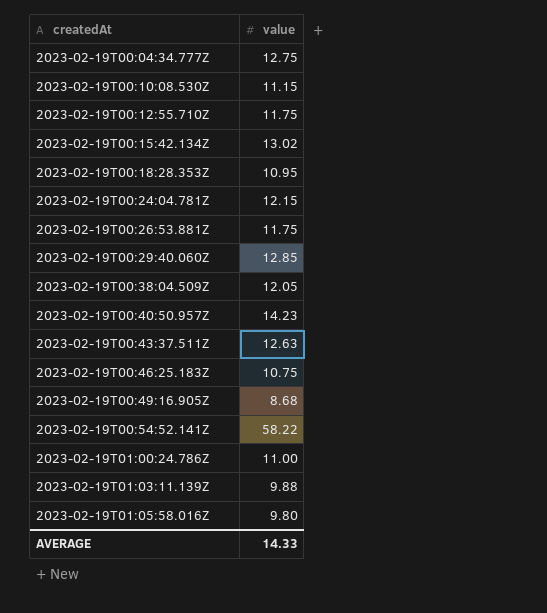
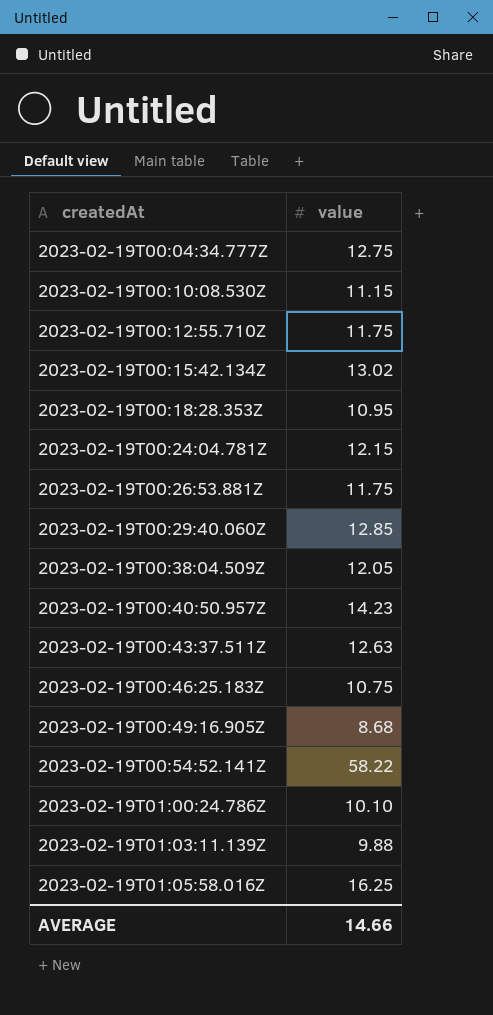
2023-02-19T01:00:24.786Z | value: 11.00 -> 10.10
2023-02-19T01:05:58.016Z | value: 9.80 -> 16.25
AVERAGE | value: 14.33 -> 14.66

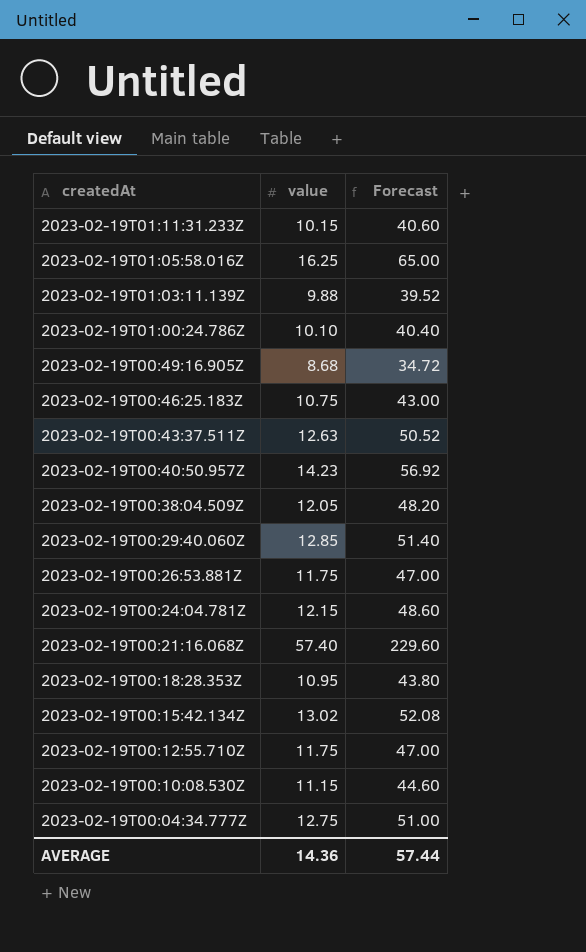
row order: createdAt ascending -> createdAt descending
column Forecast | formula: none -> [value] * 4
row 2023-02-19T00:54:52.141Z: 58.22 -> none
row 2023-02-19T01:11:31.233Z: none -> 10.15 | 40.60
row 2023-02-19T00:21:16.068Z: none -> 57.40 | 229.60
AVERAGE | value: 14.66 -> 14.36

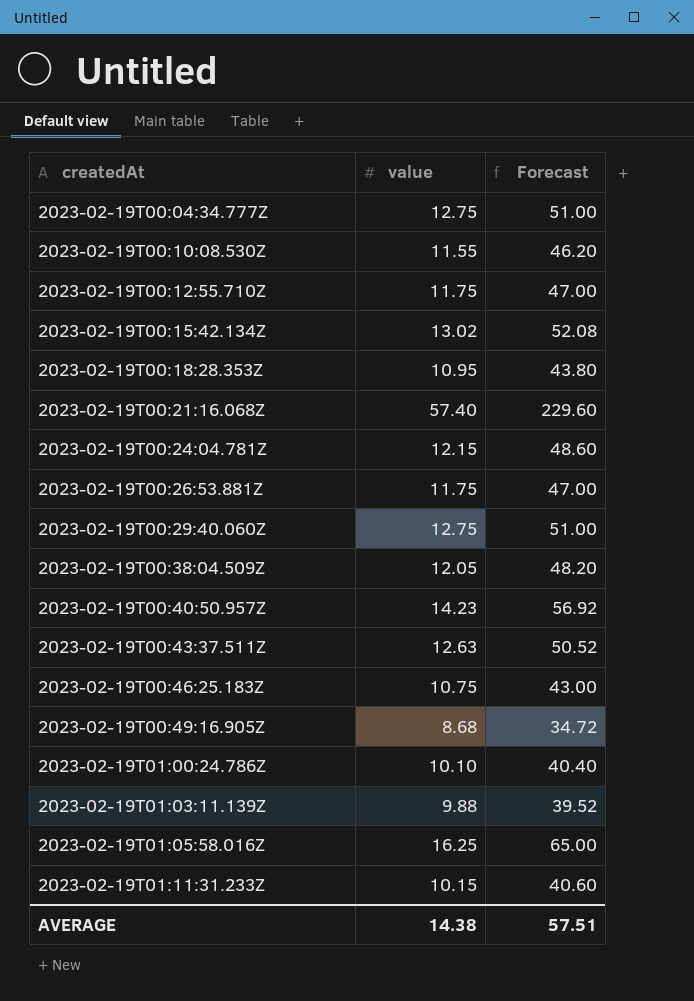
row order: createdAt descending -> createdAt ascending
2023-02-19T00:10:08.530Z | value: 11.15 -> 11.55
2023-02-19T00:10:08.530Z | Forecast: 44.60 -> 46.20
2023-02-19T00:29:40.060Z | value: 12.85 -> 12.75
2023-02-19T00:29:40.060Z | Forecast: 51.40 -> 51.00
AVERAGE | value: 14.36 -> 14.38
AVERAGE | Forecast: 57.44 -> 57.51

